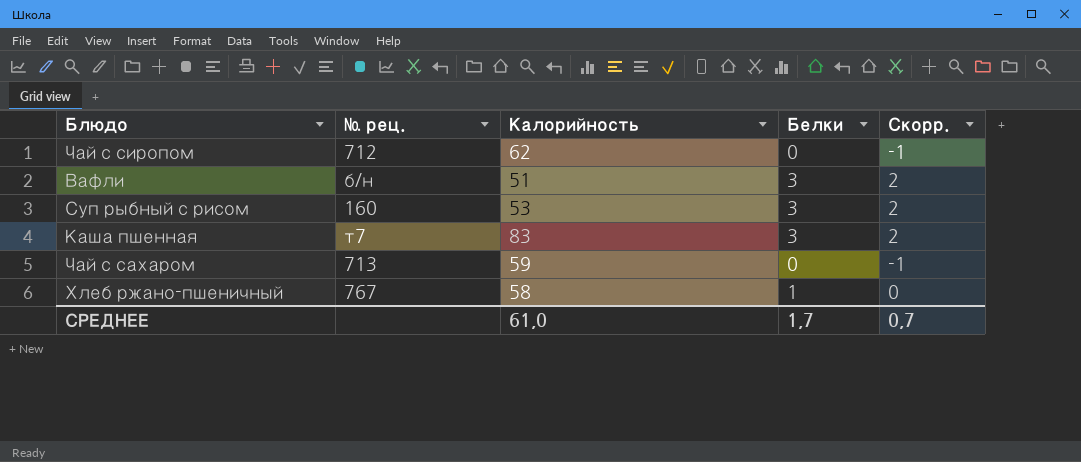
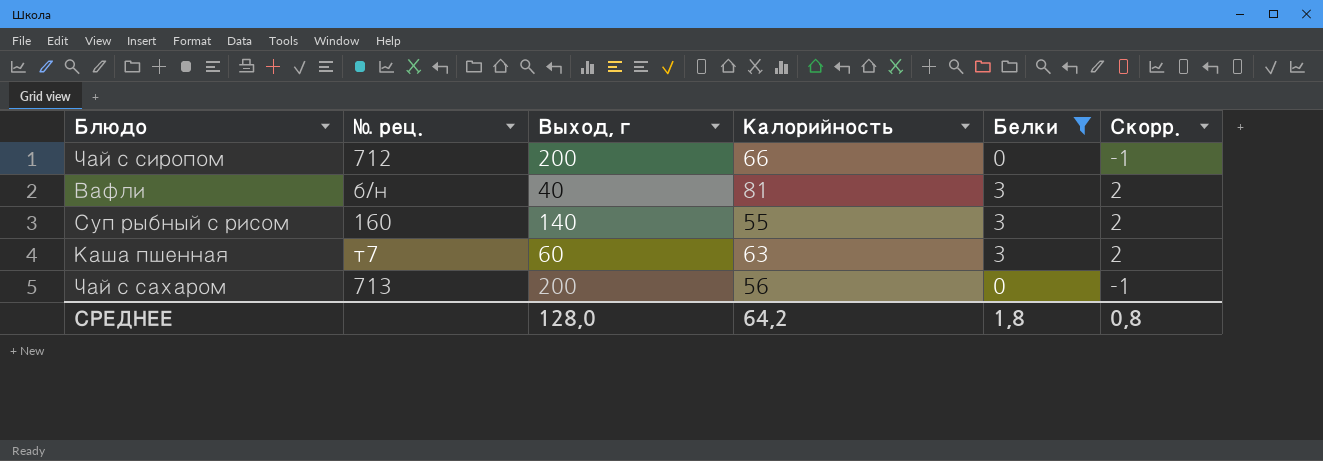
filter: none -> Белки != 1
column Выход, г | position: none -> 3
Чай с сиропом | Калорийность: 62 -> 66
Вафли | Калорийность: 51 -> 81
Суп рыбный с рисом | Калорийность: 53 -> 55
Каша пшенная | Калорийность: 83 -> 63
Чай с сахаром | Калорийность: 59 -> 56
СРЕДНЕЕ | Калорийность: 61,0 -> 64,2
СРЕДНЕЕ | Белки: 1,7 -> 1,8
СРЕДНЕЕ | Скорр.: 0,7 -> 0,8

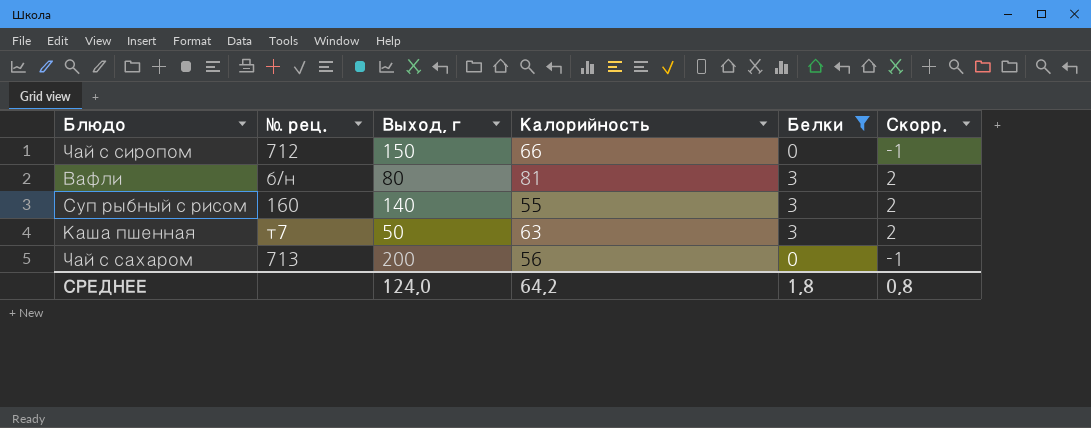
Чай с сиропом | Выход, г: 200 -> 150
Вафли | Выход, г: 40 -> 80
Каша пшенная | Выход, г: 60 -> 50
СРЕДНЕЕ | Выход, г: 128,0 -> 124,0

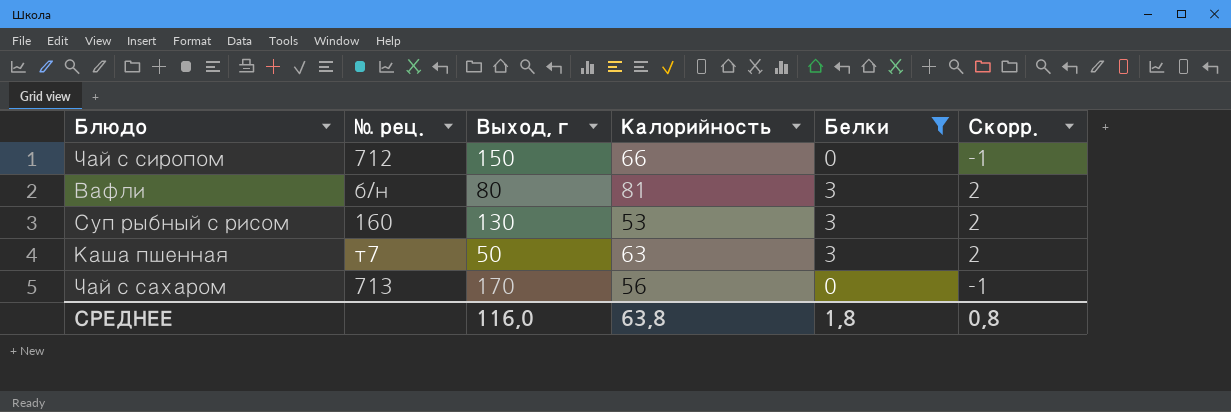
Суп рыбный с рисом | Выход, г: 140 -> 130
Суп рыбный с рисом | Калорийность: 55 -> 53
Чай с сахаром | Выход, г: 200 -> 170
СРЕДНЕЕ | Выход, г: 124,0 -> 116,0
СРЕДНЕЕ | Калорийность: 64,2 -> 63,8

